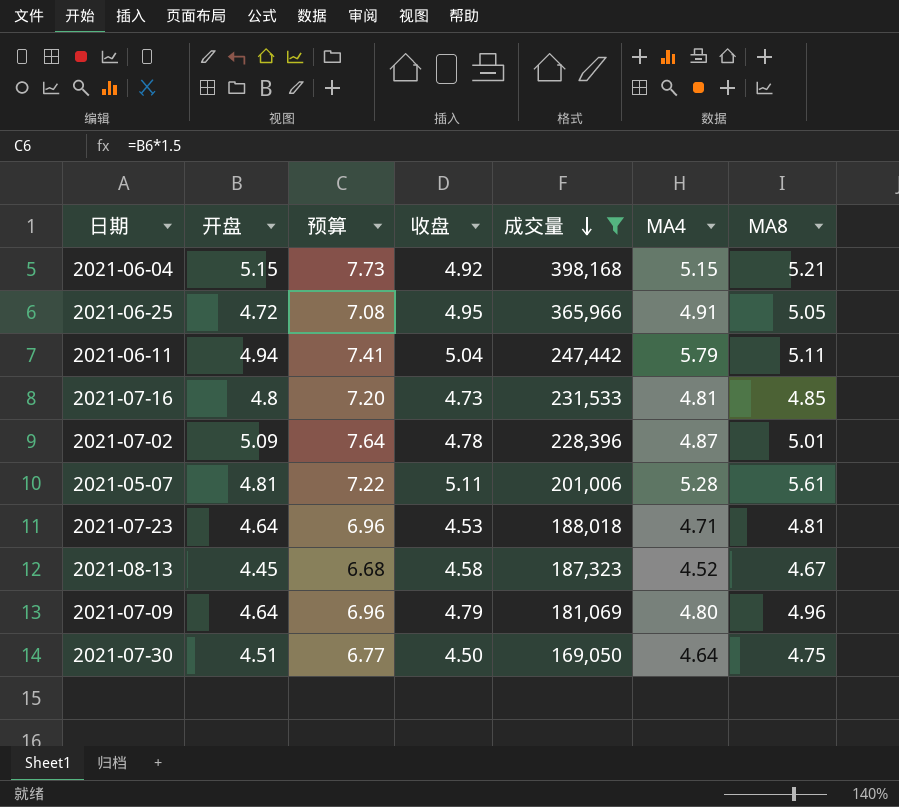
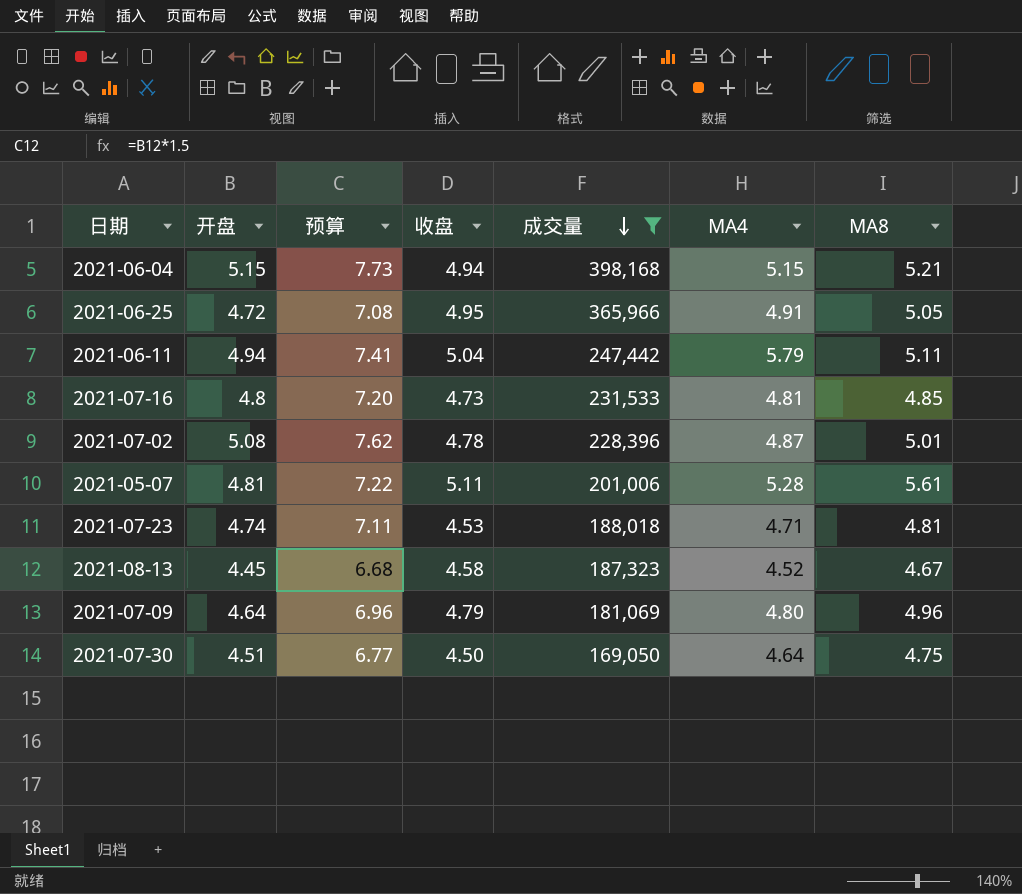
2021-06-04 | 收盘: 4.92 -> 4.94
2021-07-02 | 开盘: 5.09 -> 5.08
2021-07-02 | 预算: 7.64 -> 7.62
2021-07-23 | 开盘: 4.64 -> 4.74
2021-07-23 | 预算: 6.96 -> 7.11

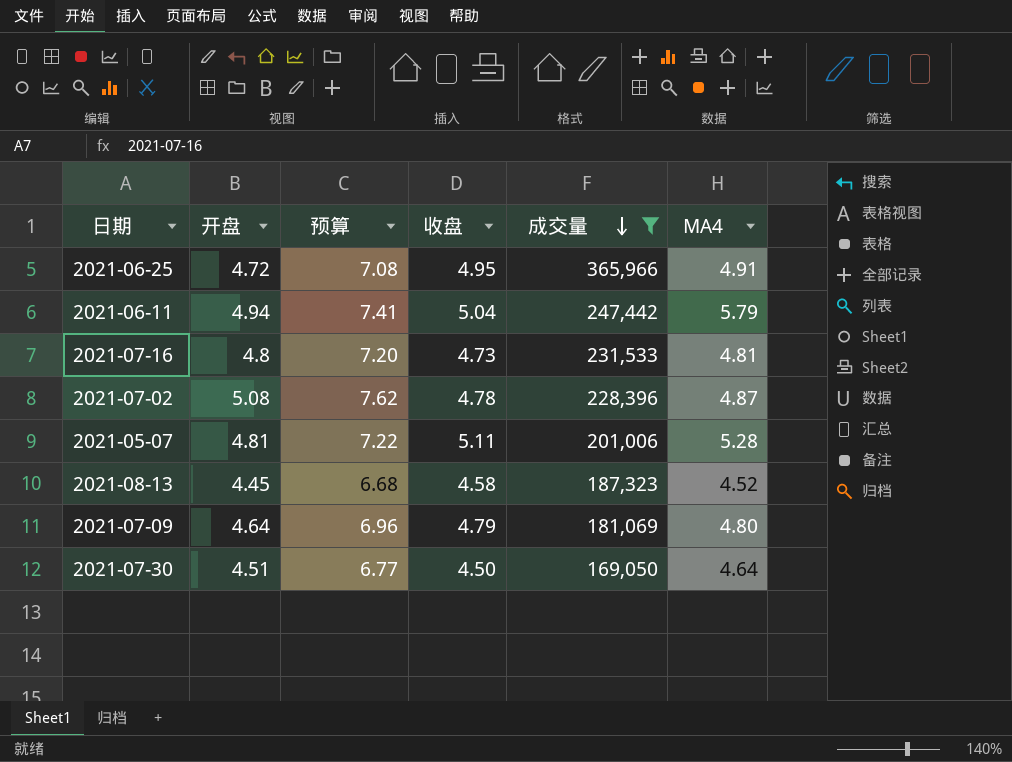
column MA8 | position: 7 -> none
row 2021-06-04: 5.15 | 7.73 | 4.94 | 398,168 | 5.15 | 5.21 -> none
row 2021-07-23: 4.74 | 7.11 | 4.53 | 188,018 | 4.71 | 4.81 -> none

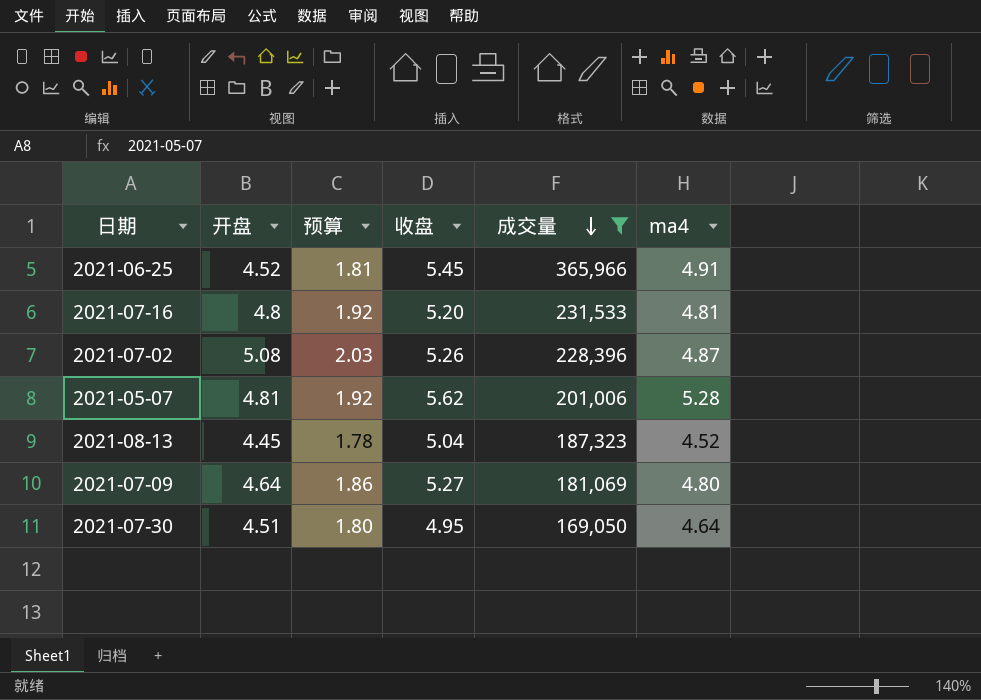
column 预算 | formula: [开盘] * 1.5 -> [开盘] * 0.4
column name: MA4 -> ma4
row 2021-06-11: 4.94 | 7.41 | 5.04 | 247,442 | 5.79 -> none
2021-06-25 | 开盘: 4.72 -> 4.52
2021-06-25 | 收盘: 4.95 -> 5.45
2021-07-16 | 收盘: 4.73 -> 5.20
2021-07-02 | 收盘: 4.78 -> 5.26
2021-05-07 | 收盘: 5.11 -> 5.62
2021-08-13 | 收盘: 4.58 -> 5.04
2021-07-09 | 收盘: 4.79 -> 5.27
2021-07-30 | 收盘: 4.50 -> 4.95

